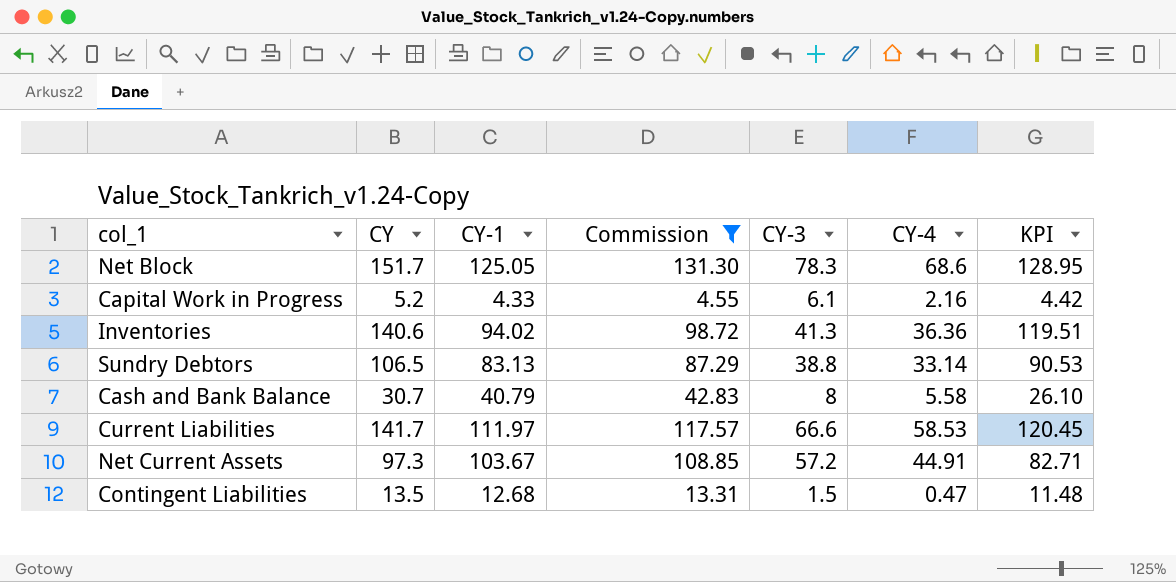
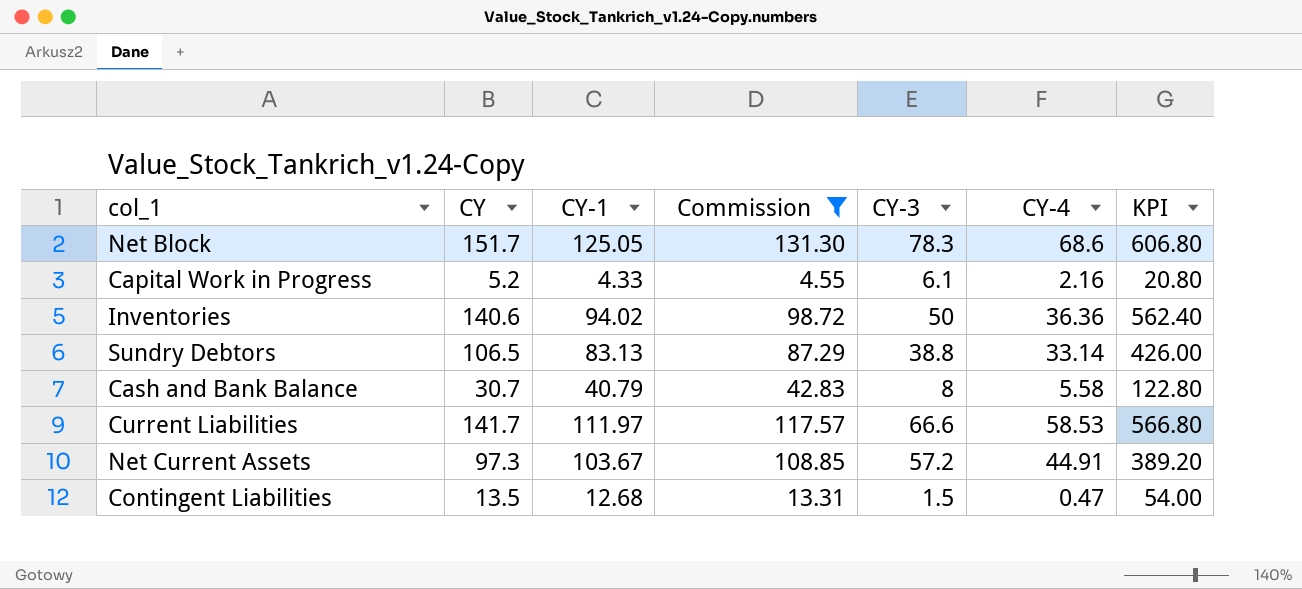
column KPI | formula: [CY] * 0.85 -> [CY] * 4
Inventories | CY-3: 41.3 -> 50

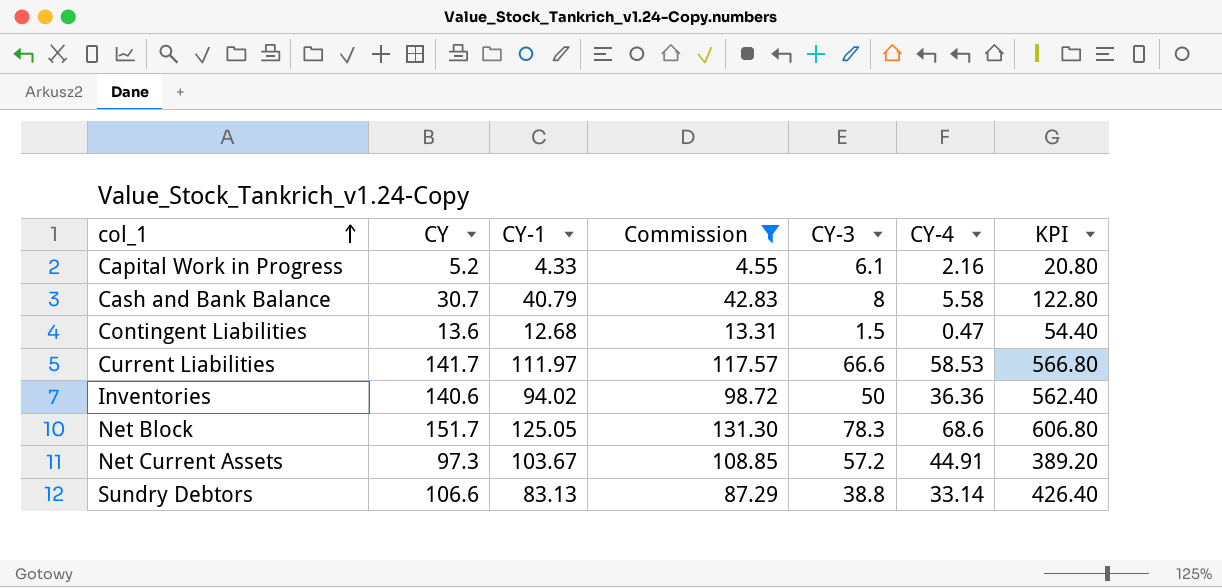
row order: none -> col_1 ascending
Contingent Liabilities | CY: 13.5 -> 13.6
Contingent Liabilities | KPI: 54.00 -> 54.40
Sundry Debtors | CY: 106.5 -> 106.6
Sundry Debtors | KPI: 426.00 -> 426.40

